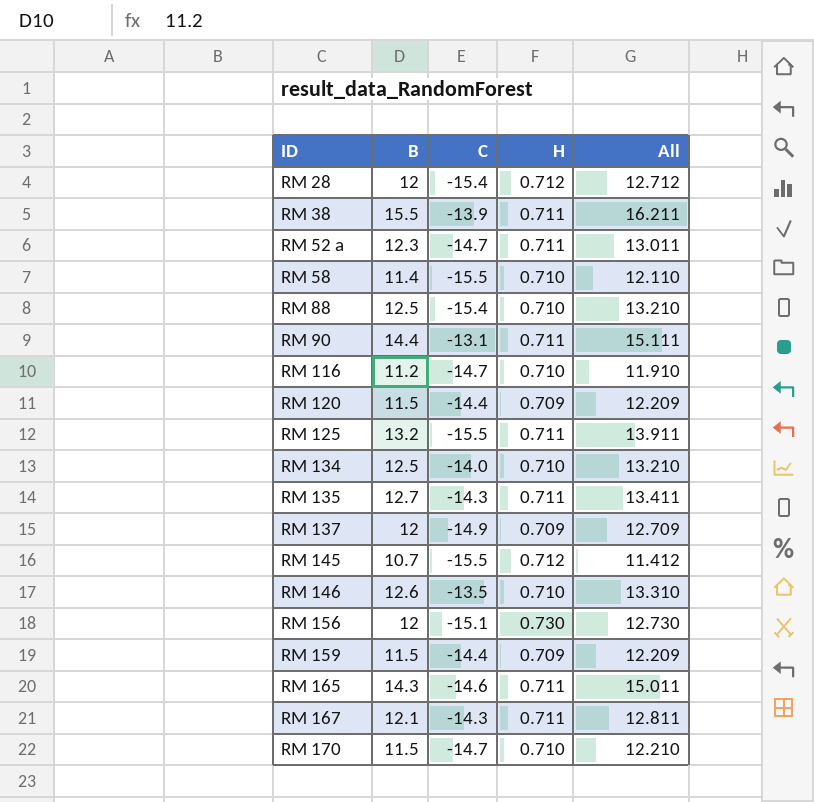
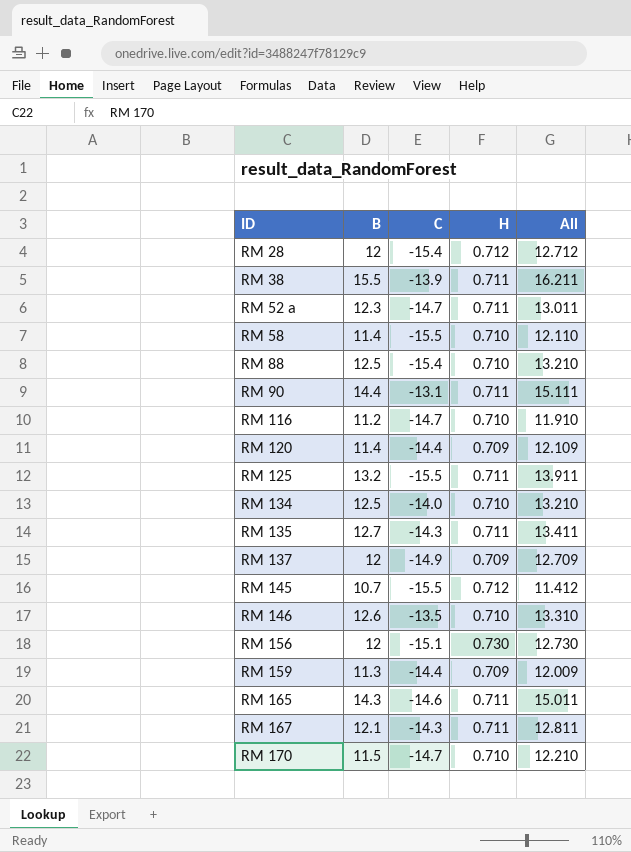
RM 120 | B: 11.5 -> 11.4
RM 120 | All: 12.209 -> 12.109
RM 159 | B: 11.5 -> 11.3
RM 159 | All: 12.209 -> 12.009

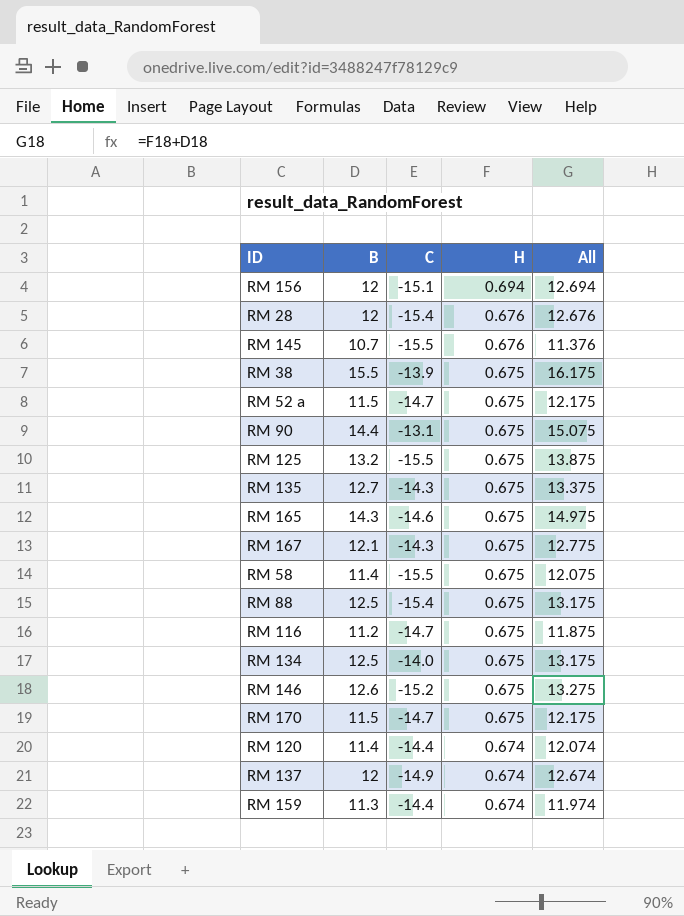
row order: ID ascending -> H descending
RM 156 | H: 0.730 -> 0.694
RM 156 | All: 12.730 -> 12.694
RM 28 | H: 0.712 -> 0.676
RM 28 | All: 12.712 -> 12.676
RM 145 | H: 0.712 -> 0.676
RM 145 | All: 11.412 -> 11.376
RM 38 | H: 0.711 -> 0.675
RM 38 | All: 16.211 -> 16.175
RM 52 a | B: 12.3 -> 11.5
RM 52 a | H: 0.711 -> 0.675
RM 52 a | All: 13.011 -> 12.175
RM 90 | H: 0.711 -> 0.675
RM 90 | All: 15.111 -> 15.075
RM 125 | H: 0.711 -> 0.675
RM 125 | All: 13.911 -> 13.875
RM 135 | H: 0.711 -> 0.675
RM 135 | All: 13.411 -> 13.375
RM 165 | H: 0.711 -> 0.675
RM 165 | All: 15.011 -> 14.975
RM 167 | H: 0.711 -> 0.675
RM 167 | All: 12.811 -> 12.775
RM 58 | H: 0.710 -> 0.675
RM 58 | All: 12.110 -> 12.075
RM 88 | H: 0.710 -> 0.675
RM 88 | All: 13.210 -> 13.175
RM 116 | H: 0.710 -> 0.675
RM 116 | All: 11.910 -> 11.875
RM 134 | H: 0.710 -> 0.675
RM 134 | All: 13.210 -> 13.175
RM 146 | C: -13.5 -> -15.2
RM 146 | H: 0.710 -> 0.675
RM 146 | All: 13.310 -> 13.275
RM 170 | H: 0.710 -> 0.675
RM 170 | All: 12.210 -> 12.175
RM 120 | H: 0.709 -> 0.674
RM 120 | All: 12.109 -> 12.074
RM 137 | H: 0.709 -> 0.674
RM 137 | All: 12.709 -> 12.674
RM 159 | H: 0.709 -> 0.674
RM 159 | All: 12.009 -> 11.974

